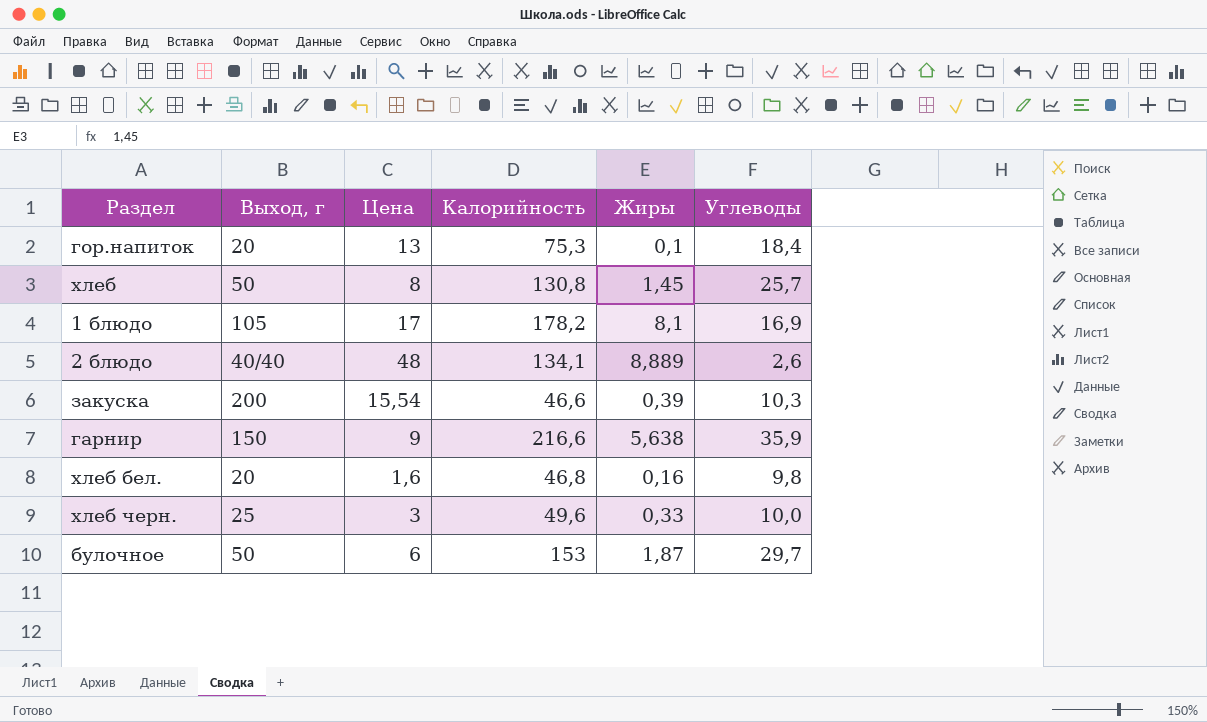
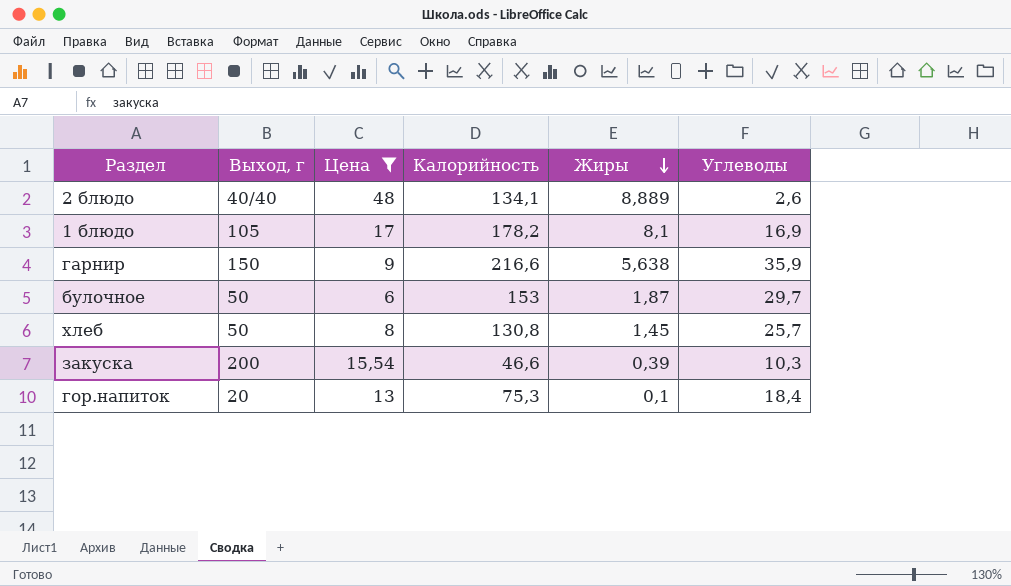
filter: none -> Цена >= 6
row order: none -> Жиры descending

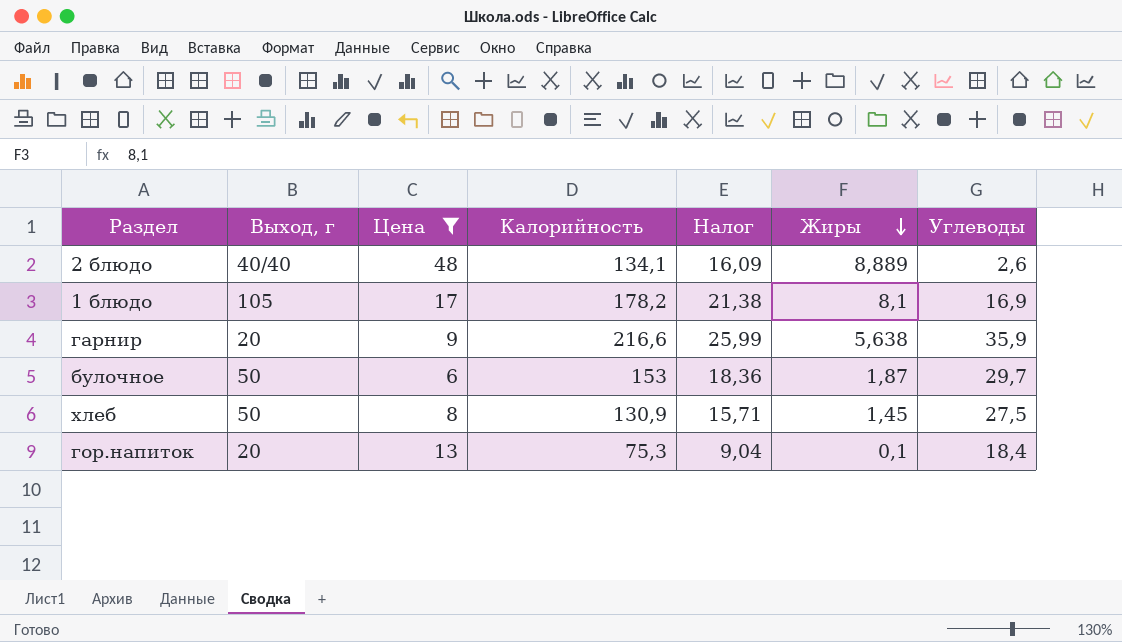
column Налог | formula: none -> [Калорийность] * 0,12
row закуска: 200 | 15,54 | 46,6 | 0,39 | 10,3 -> none
гарнир | Выход, г: 150 -> 20
хлеб | Калорийность: 130,8 -> 130,9
хлеб | Углеводы: 25,7 -> 27,5

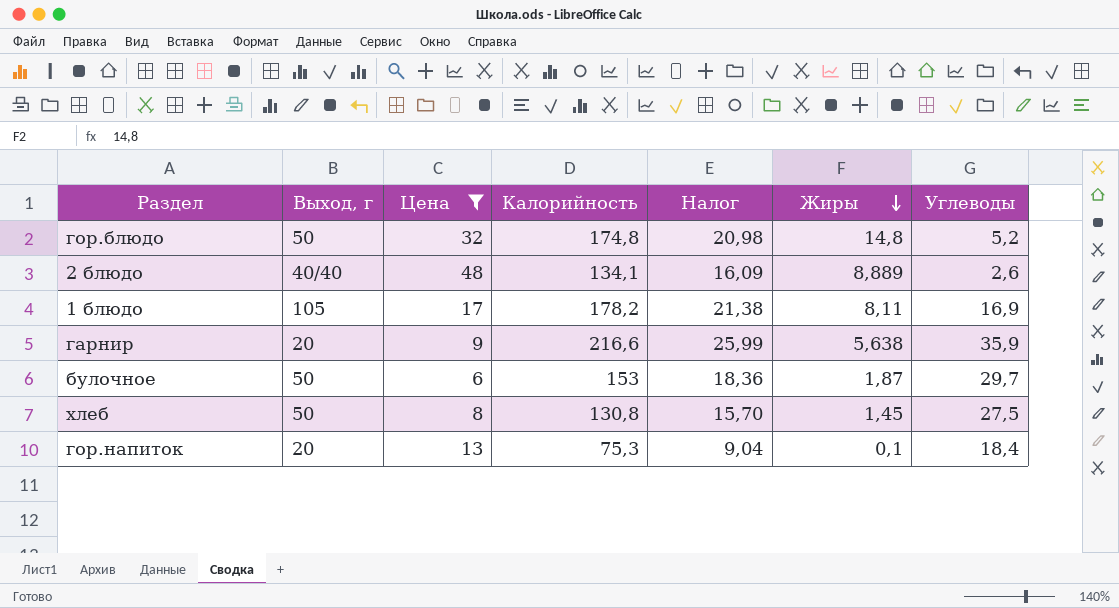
row гор.блюдо: none -> 50 | 32 | 174,8 | 20,98 | 14,8 | 5,2
1 блюдо | Жиры: 8,1 -> 8,11
хлеб | Калорийность: 130,9 -> 130,8
хлеб | Налог: 15,71 -> 15,70

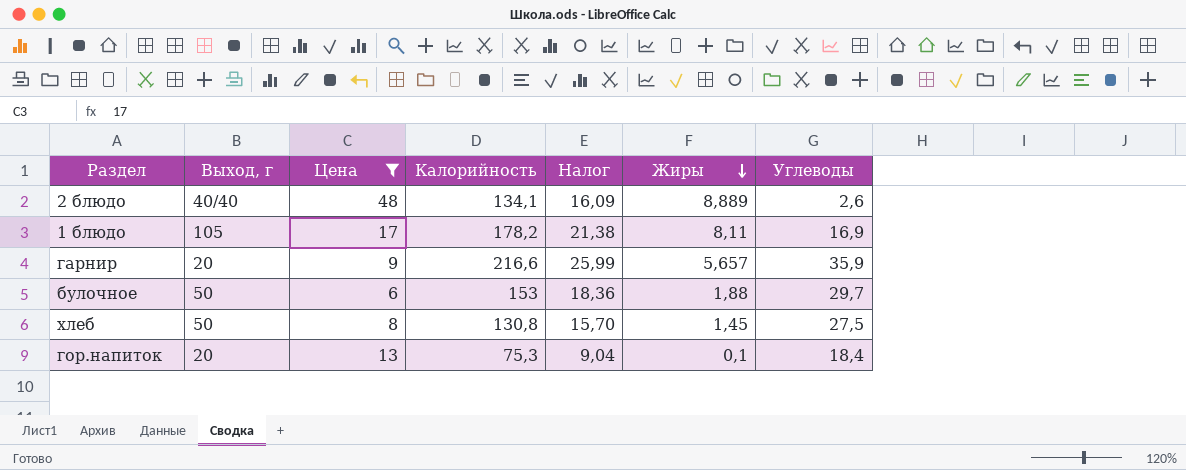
row гор.блюдо: 50 | 32 | 174,8 | 20,98 | 14,8 | 5,2 -> none
гарнир | Жиры: 5,638 -> 5,657
булочное | Жиры: 1,87 -> 1,88

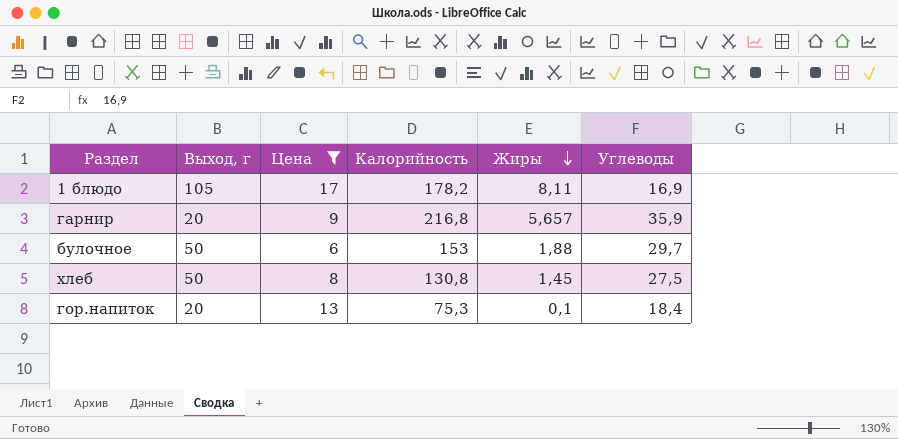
column Налог | formula: [Калорийность] * 0,12 -> none
row 2 блюдо: 40/40 | 48 | 134,1 | 16,09 | 8,889 | 2,6 -> none
гарнир | Калорийность: 216,6 -> 216,8

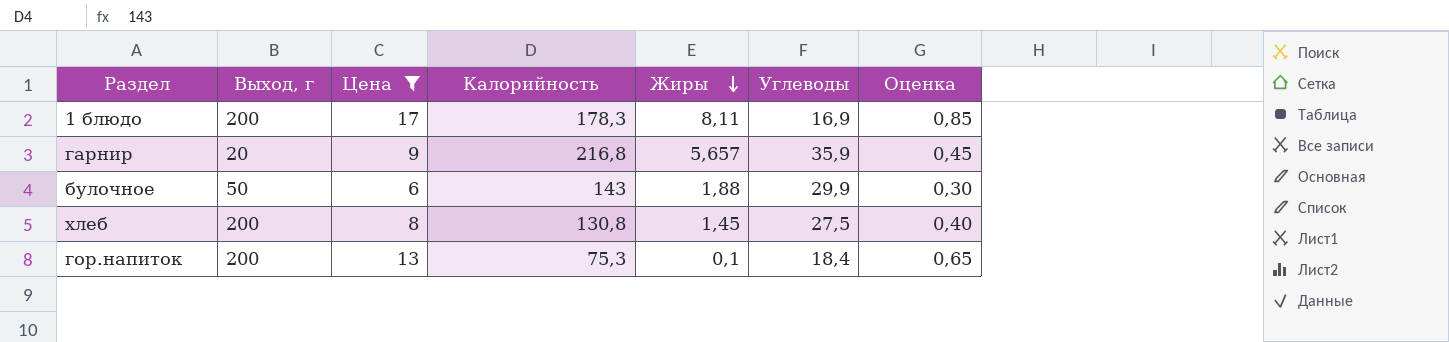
column Оценка | formula: none -> [Цена] * 0,05
1 блюдо | Выход, г: 105 -> 200
1 блюдо | Калорийность: 178,2 -> 178,3
булочное | Калорийность: 153 -> 143
булочное | Углеводы: 29,7 -> 29,9
хлеб | Выход, г: 50 -> 200
гор.напиток | Выход, г: 20 -> 200

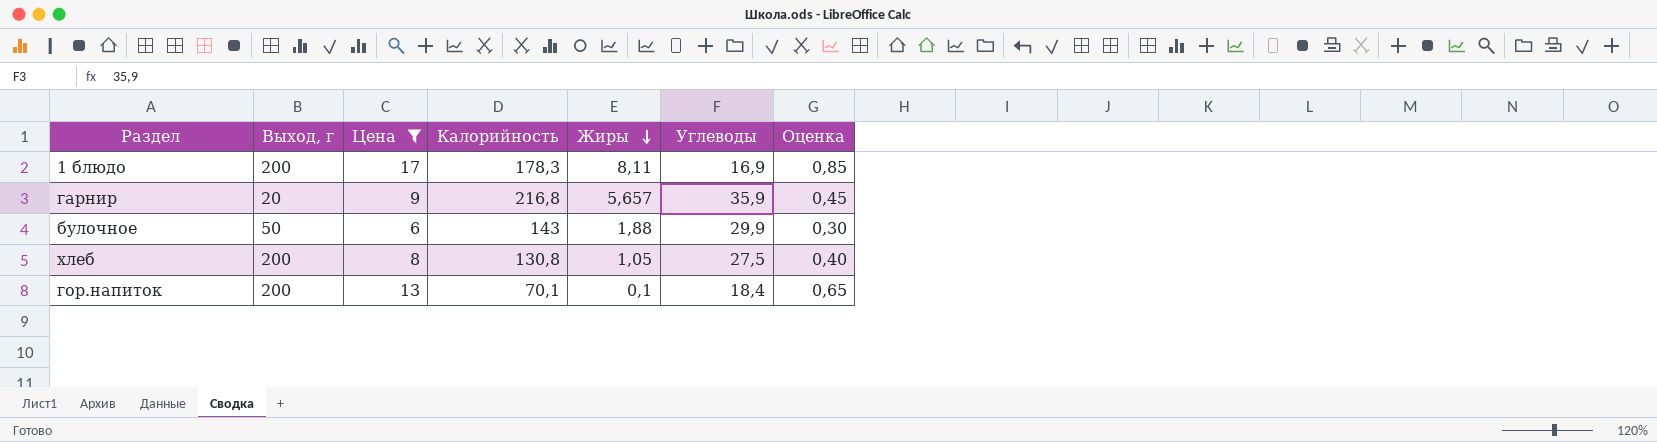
хлеб | Жиры: 1,45 -> 1,05
гор.напиток | Калорийность: 75,3 -> 70,1

